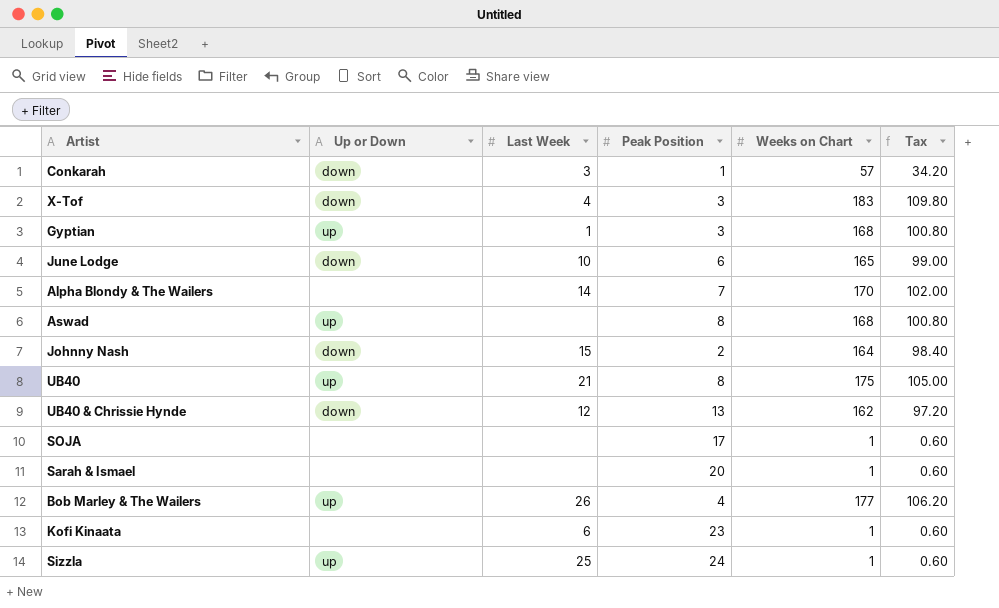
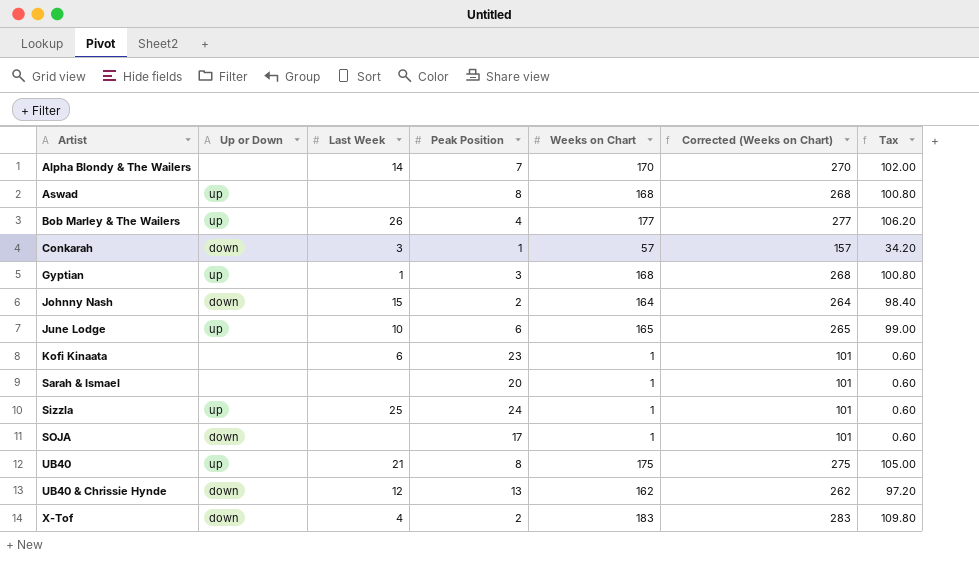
row order: none -> Artist ascending
column Corrected (Weeks on Chart) | formula: none -> [Weeks on Chart] + 100
June Lodge | Up or Down: down -> up
SOJA | Up or Down: none -> down
X-Tof | Peak Position: 3 -> 2

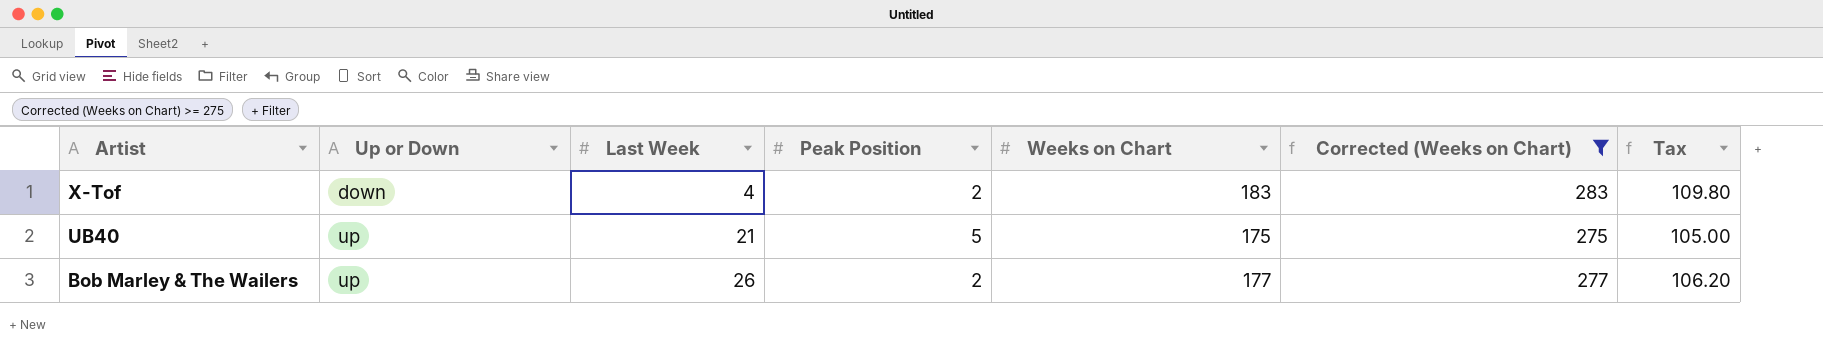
filter: none -> Corrected (Weeks on Chart) >= 275
row order: Artist ascending -> Artist descending
UB40 | Peak Position: 8 -> 5
Bob Marley & The Wailers | Peak Position: 4 -> 2

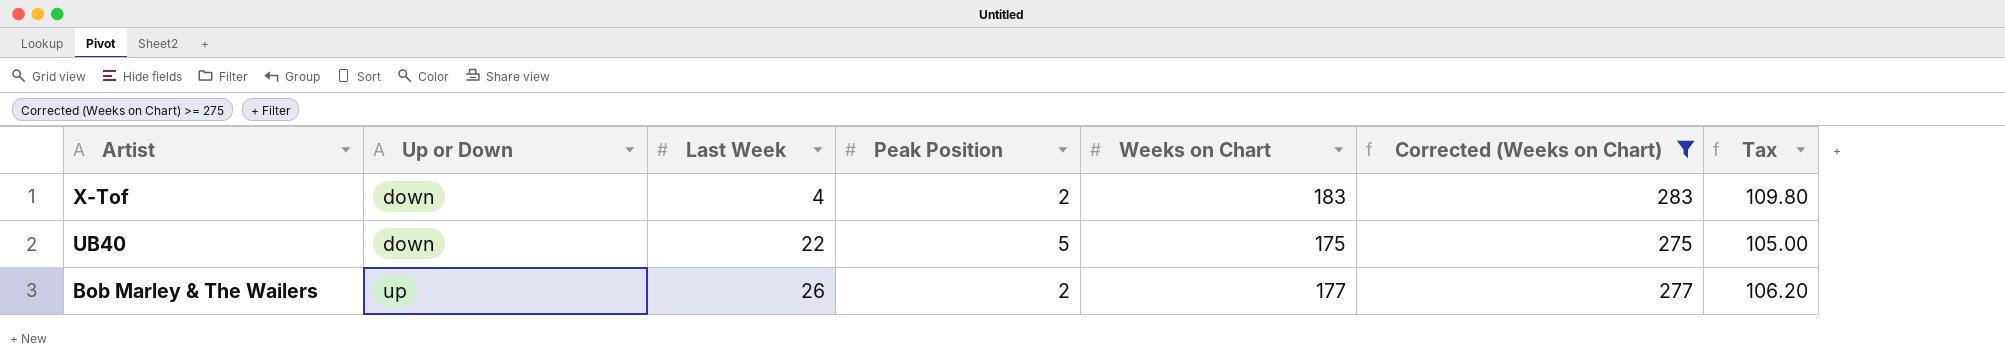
UB40 | Up or Down: up -> down
UB40 | Last Week: 21 -> 22

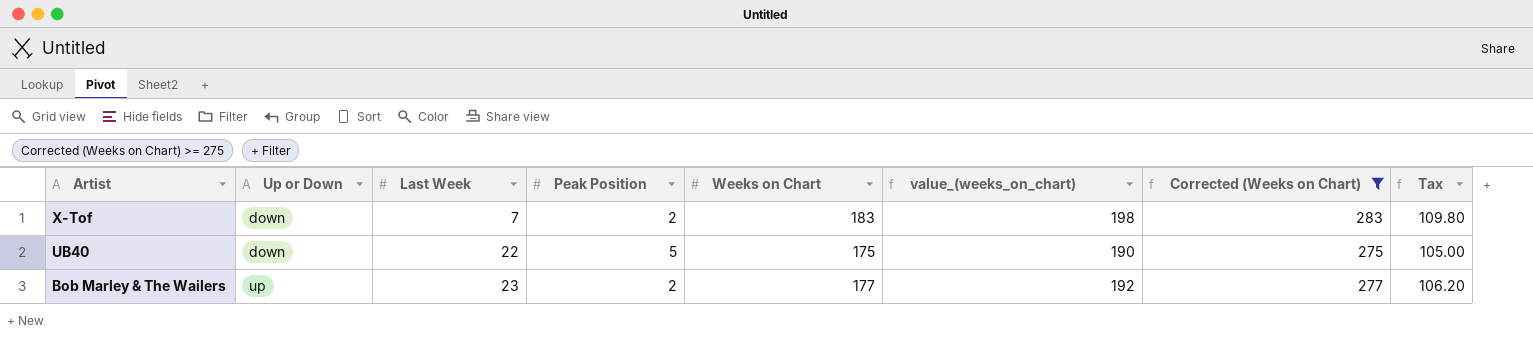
column value_(weeks_on_chart) | formula: none -> [Weeks on Chart] + 15
X-Tof | Last Week: 4 -> 7
Bob Marley & The Wailers | Last Week: 26 -> 23

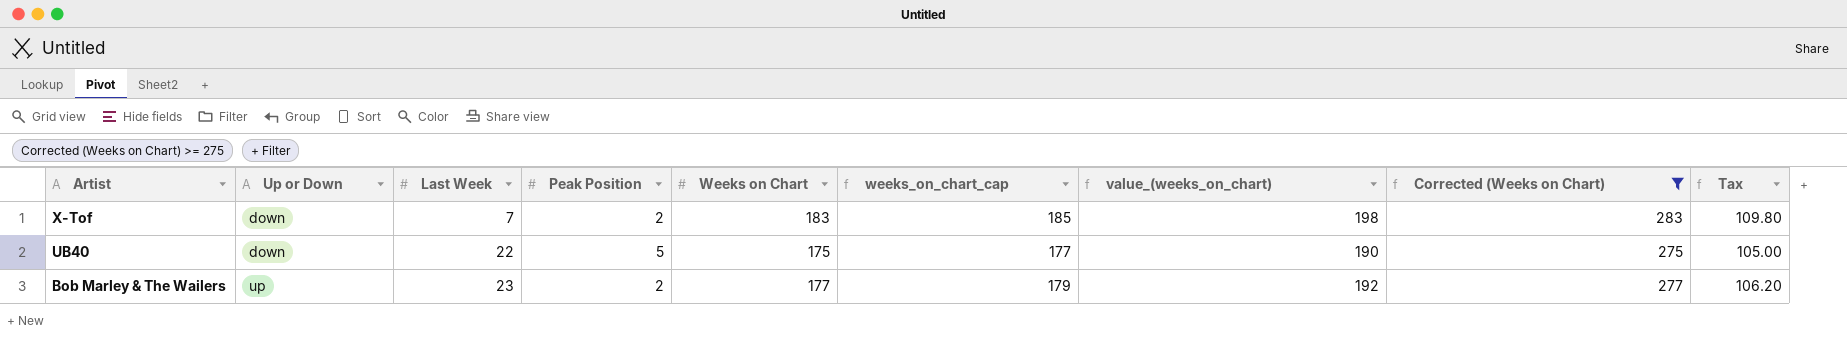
column weeks_on_chart_cap | formula: none -> [Weeks on Chart] + 2

